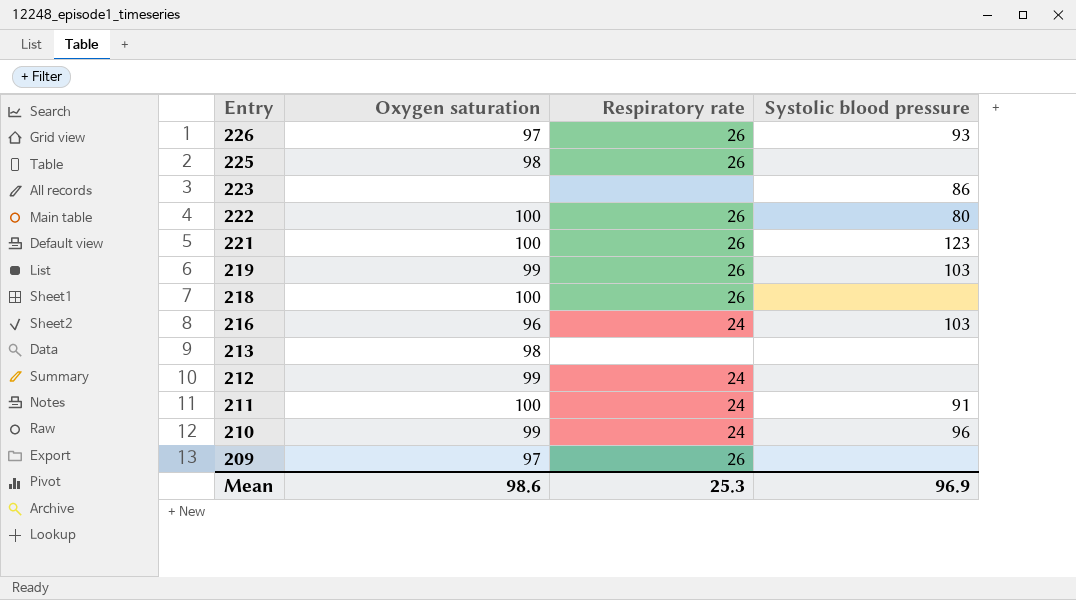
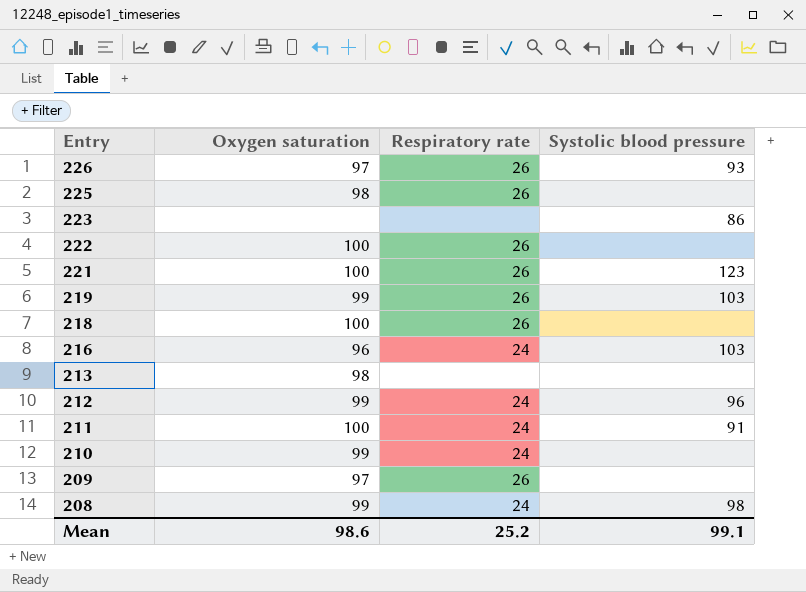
222 | Systolic blood pressure: 80 -> none
212 | Systolic blood pressure: none -> 96
210 | Systolic blood pressure: 96 -> none
row 208: none -> 99 | 24 | 98
Mean | Respiratory rate: 25.3 -> 25.2
Mean | Systolic blood pressure: 96.9 -> 99.1

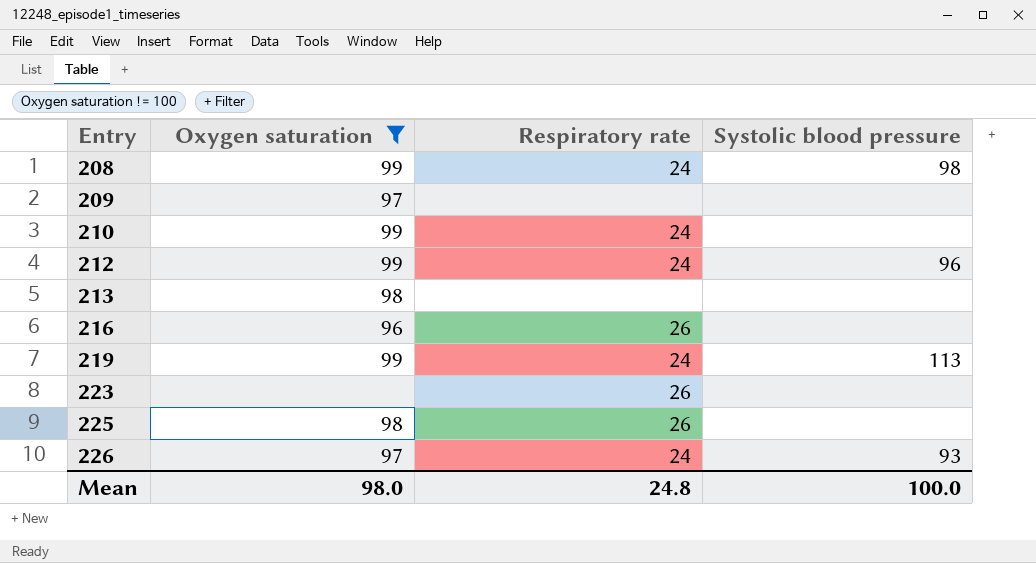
filter: none -> Oxygen saturation != 100
row order: Entry descending -> Entry ascending
209 | Respiratory rate: 26 -> none
216 | Respiratory rate: 24 -> 26
216 | Systolic blood pressure: 103 -> none
219 | Respiratory rate: 26 -> 24
219 | Systolic blood pressure: 103 -> 113
223 | Respiratory rate: none -> 26
223 | Systolic blood pressure: 86 -> none
226 | Respiratory rate: 26 -> 24
Mean | Oxygen saturation: 98.6 -> 98.0
Mean | Respiratory rate: 25.2 -> 24.8
Mean | Systolic blood pressure: 99.1 -> 100.0

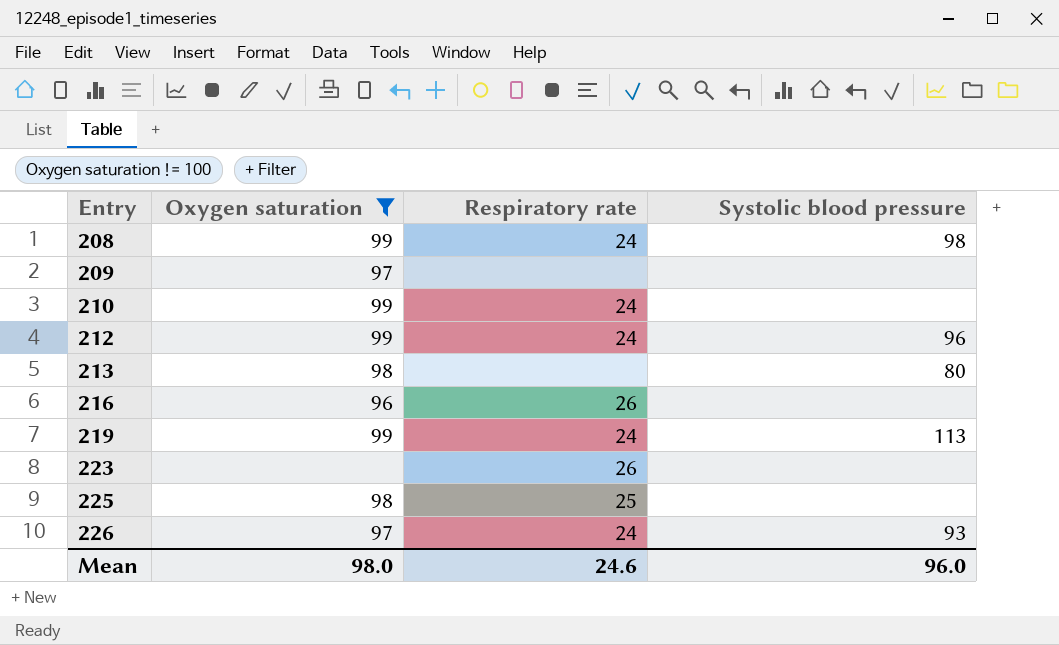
213 | Systolic blood pressure: none -> 80
225 | Respiratory rate: 26 -> 25
Mean | Respiratory rate: 24.8 -> 24.6
Mean | Systolic blood pressure: 100.0 -> 96.0

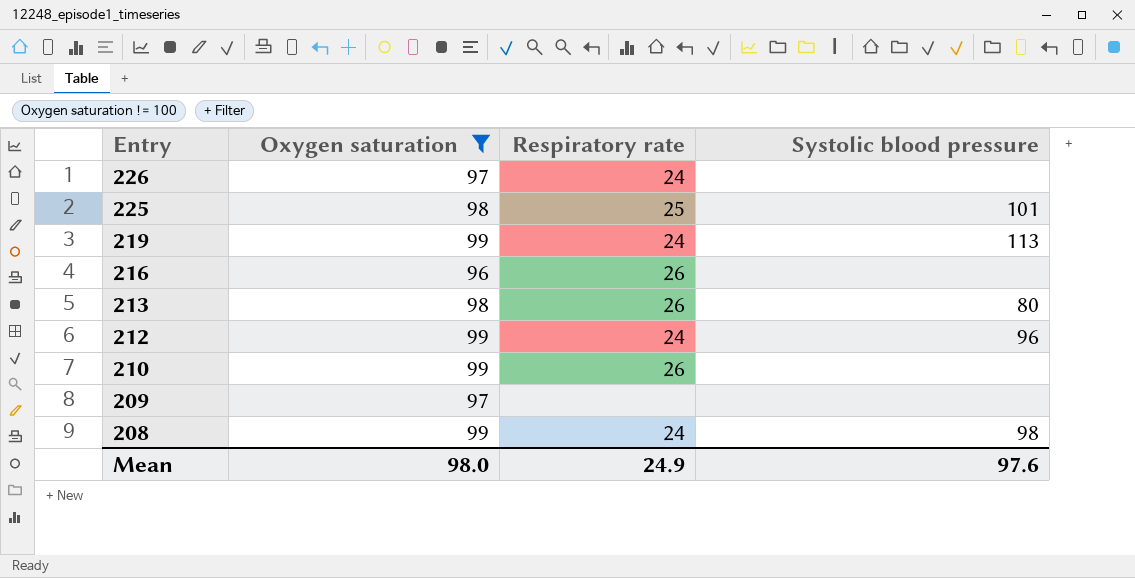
row order: Entry ascending -> Entry descending
row 223: none | 26 | none -> none
226 | Systolic blood pressure: 93 -> none
225 | Systolic blood pressure: none -> 101
213 | Respiratory rate: none -> 26
210 | Respiratory rate: 24 -> 26
Mean | Respiratory rate: 24.6 -> 24.9
Mean | Systolic blood pressure: 96.0 -> 97.6

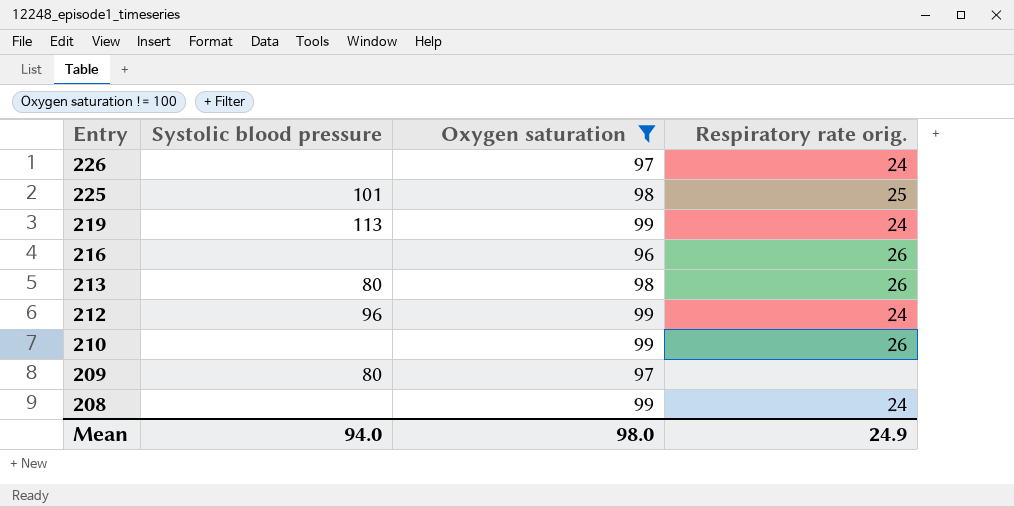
column Systolic blood pressure | position: 4 -> 2
column name: Respiratory rate -> Respiratory rate orig.
209 | Systolic blood pressure: none -> 80
208 | Systolic blood pressure: 98 -> none
Mean | Systolic blood pressure: 97.6 -> 94.0

